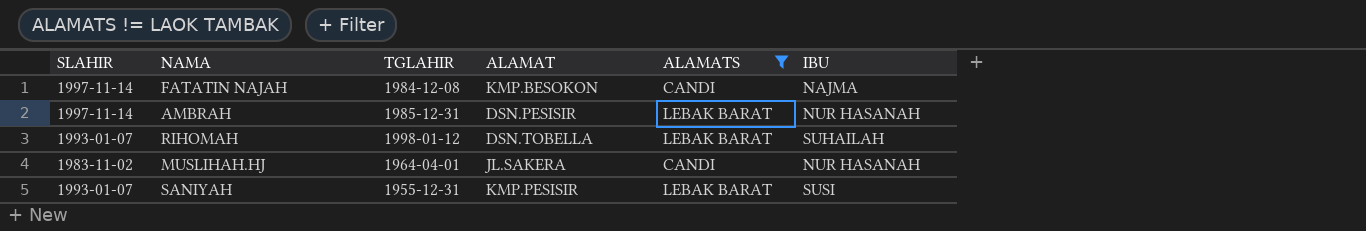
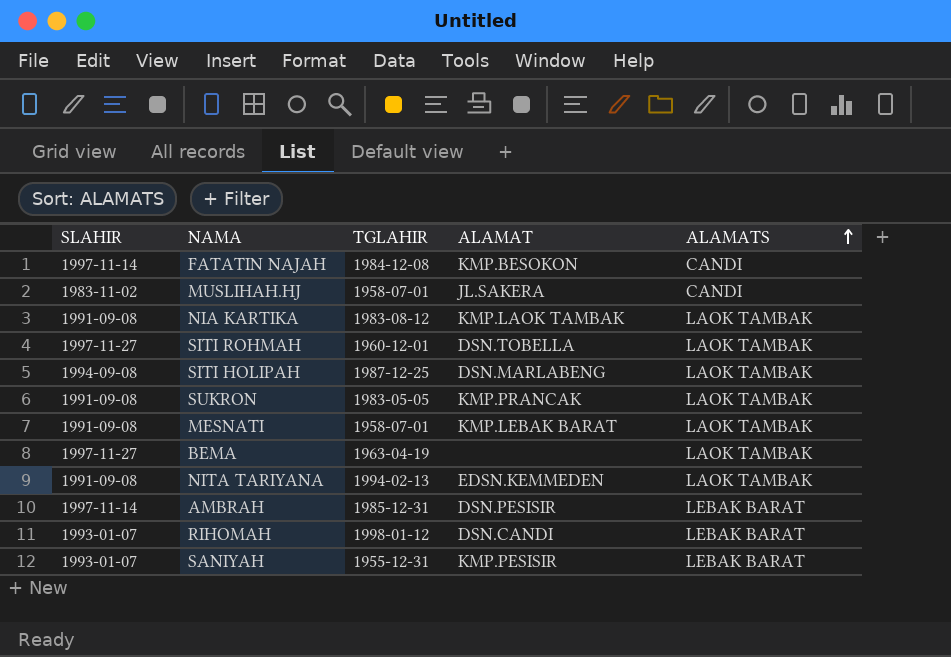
filter: ALAMATS != LAOK TAMBAK -> none
row order: none -> ALAMATS ascending
column IBU | position: 6 -> none
MUSLIHAH.HJ | TGLAHIR: 1964-04-01 -> 1958-07-01
RIHOMAH | ALAMAT: DSN.TOBELLA -> DSN.CANDI

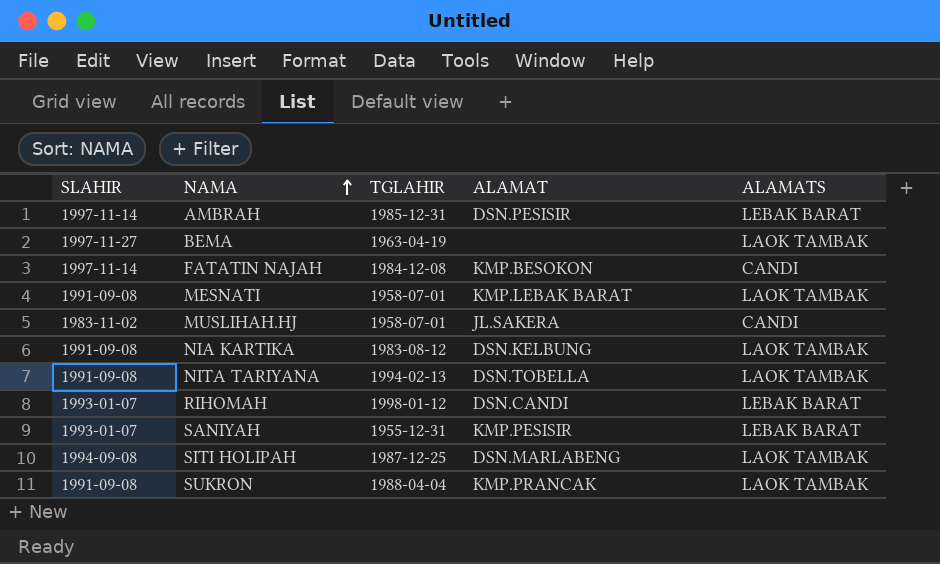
row order: ALAMATS ascending -> NAMA ascending
row SITI ROHMAH: 1997-11-27 | 1960-12-01 | DSN.TOBELLA | LAOK TAMBAK -> none
NIA KARTIKA | ALAMAT: KMP.LAOK TAMBAK -> DSN.KELBUNG
NITA TARIYANA | ALAMAT: EDSN.KEMMEDEN -> DSN.TOBELLA
SUKRON | TGLAHIR: 1983-05-05 -> 1988-04-04

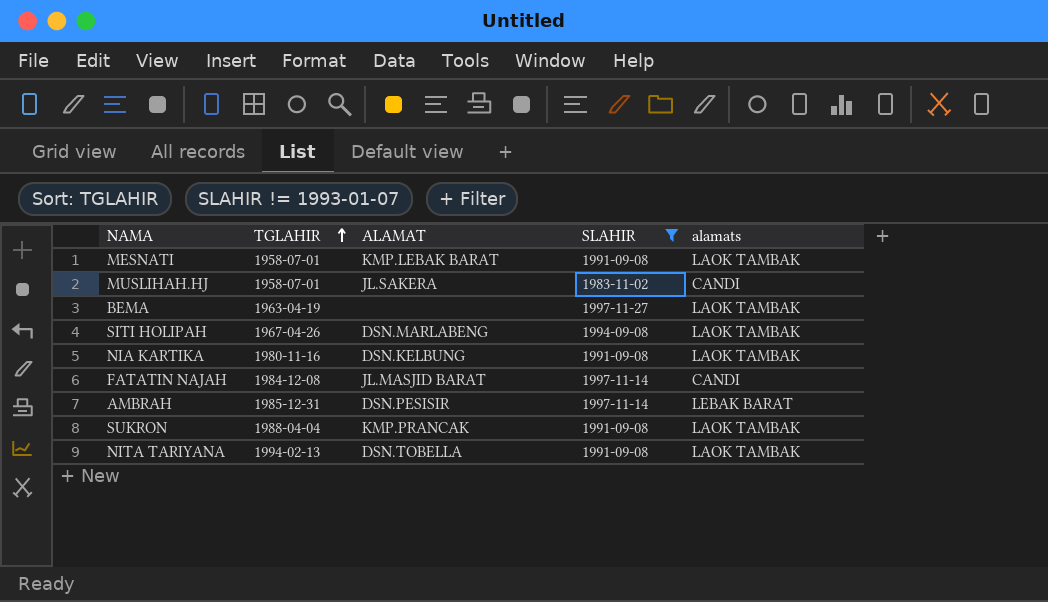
filter: none -> SLAHIR != 1993-01-07
row order: NAMA ascending -> TGLAHIR ascending
column SLAHIR | position: 1 -> 4
column name: ALAMATS -> alamats
SITI HOLIPAH | TGLAHIR: 1987-12-25 -> 1967-04-26
NIA KARTIKA | TGLAHIR: 1983-08-12 -> 1980-11-16
FATATIN NAJAH | ALAMAT: KMP.BESOKON -> JL.MASJID BARAT

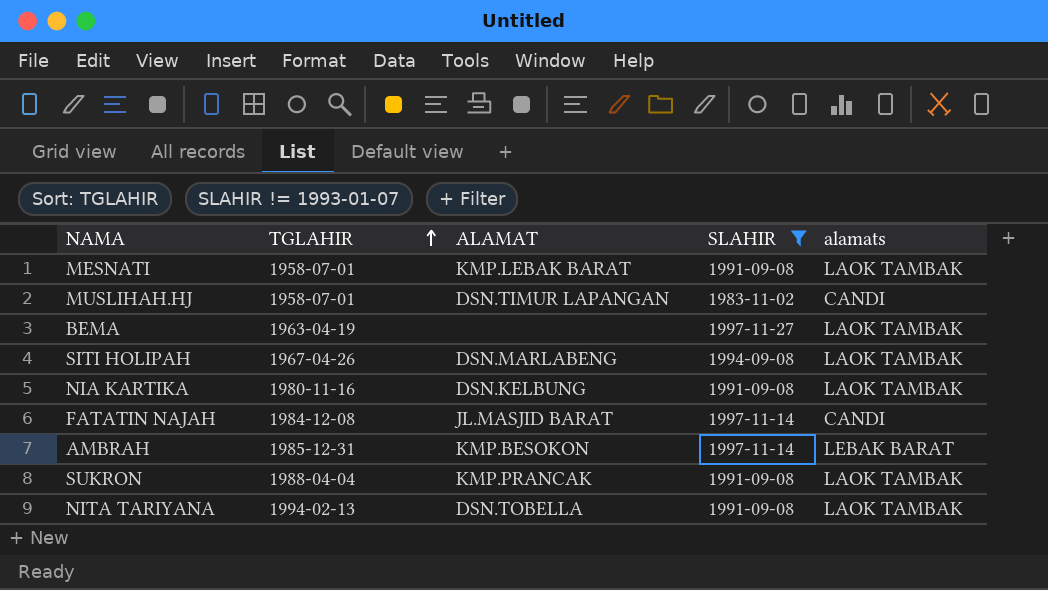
MUSLIHAH.HJ | ALAMAT: JL.SAKERA -> DSN.TIMUR LAPANGAN
AMBRAH | ALAMAT: DSN.PESISIR -> KMP.BESOKON

